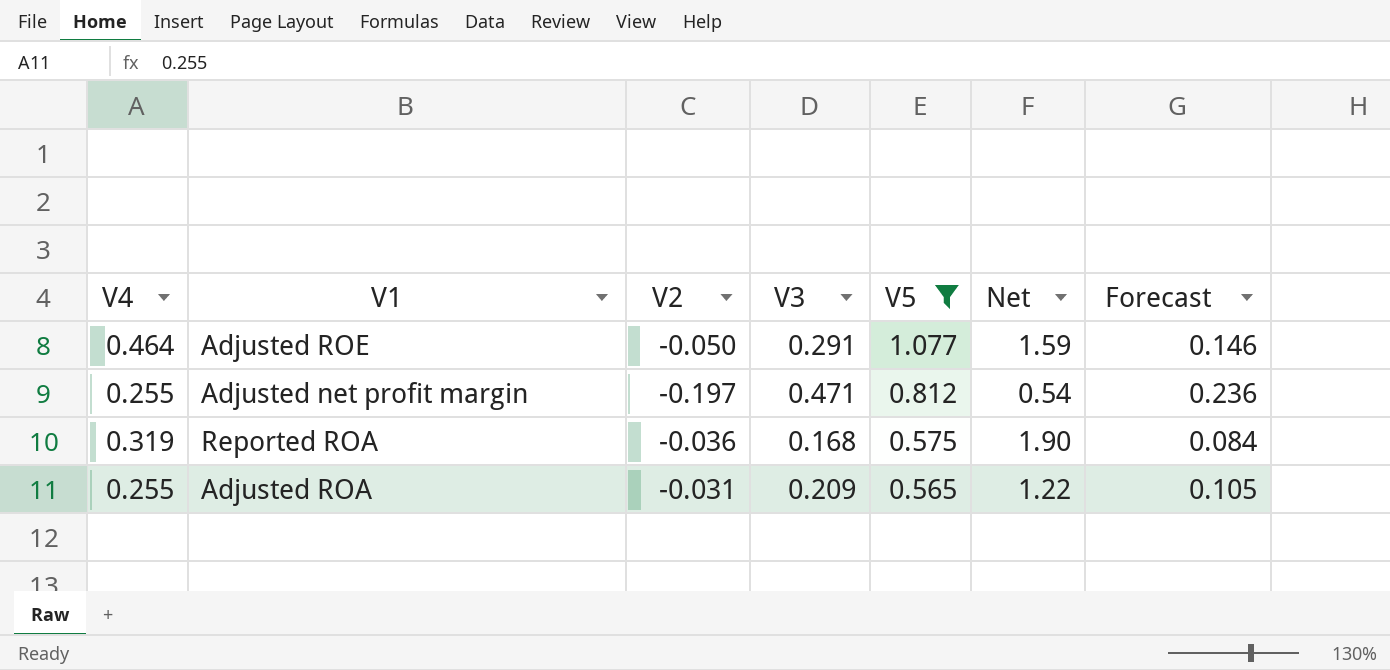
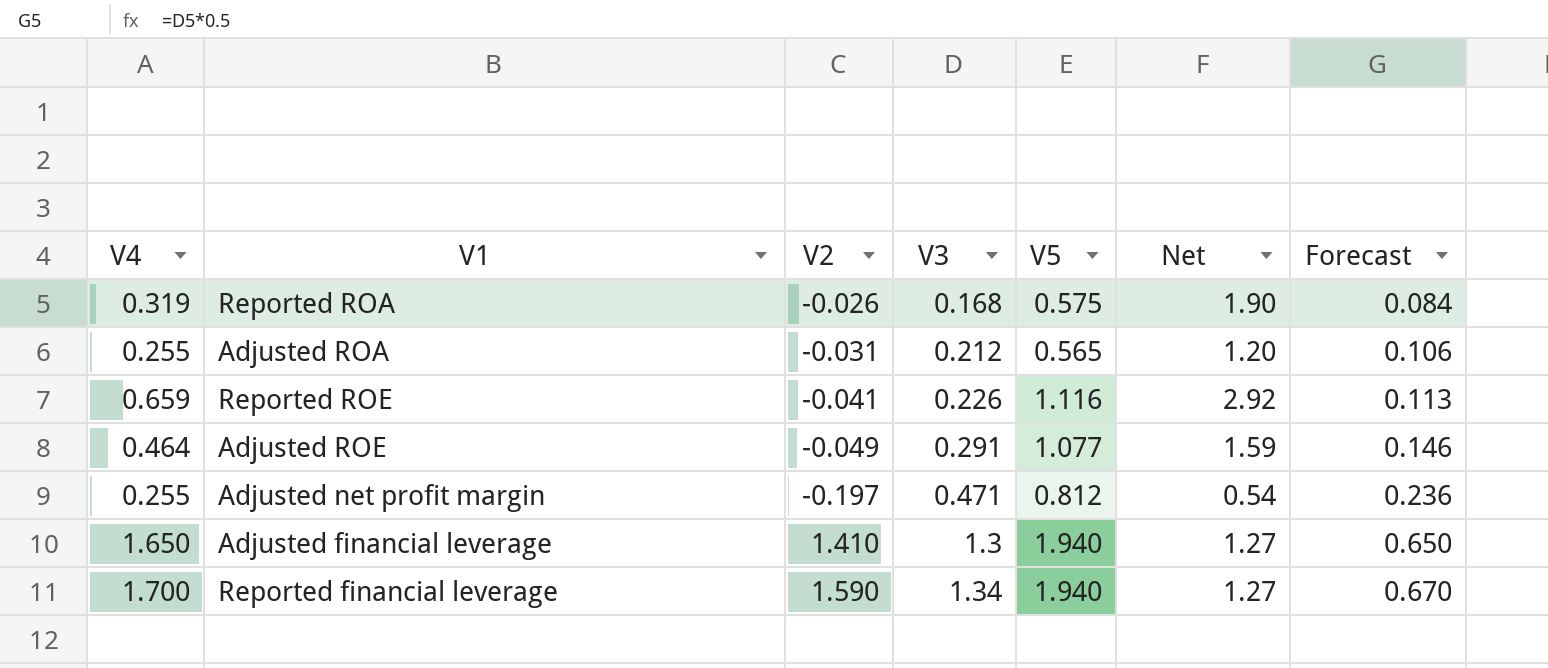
filter: V5 <= 1.077 -> none
row order: V5 descending -> V3 ascending
Reported ROA | V2: -0.036 -> -0.026
Adjusted ROA | V3: 0.209 -> 0.212
Adjusted ROA | Net: 1.22 -> 1.20
Adjusted ROA | Forecast: 0.105 -> 0.106
Adjusted ROE | V2: -0.050 -> -0.049

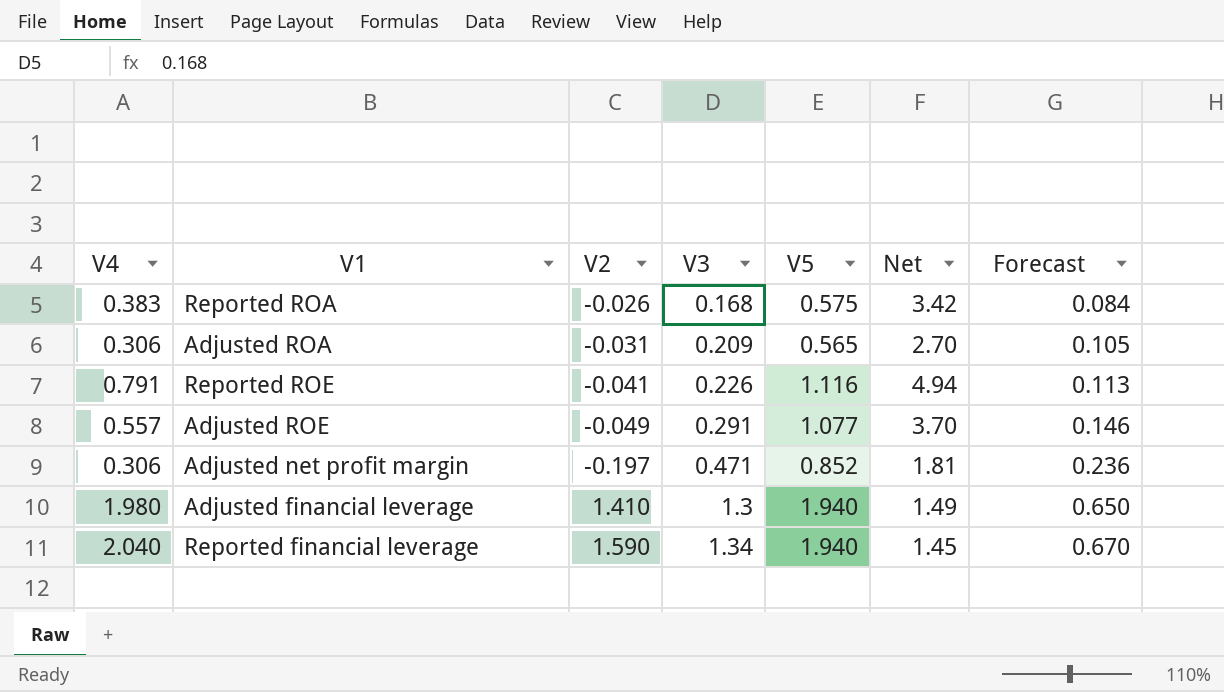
column Net | formula: [V4] / [V3] -> [V5] / [V3]
Reported ROA | V4: 0.319 -> 0.383
Adjusted ROA | V4: 0.255 -> 0.306
Adjusted ROA | V3: 0.212 -> 0.209
Adjusted ROA | Forecast: 0.106 -> 0.105
Reported ROE | V4: 0.659 -> 0.791
Adjusted ROE | V4: 0.464 -> 0.557
Adjusted net profit margin | V4: 0.255 -> 0.306
Adjusted net profit margin | V5: 0.812 -> 0.852
Adjusted financial leverage | V4: 1.650 -> 1.980
Reported financial leverage | V4: 1.700 -> 2.040

